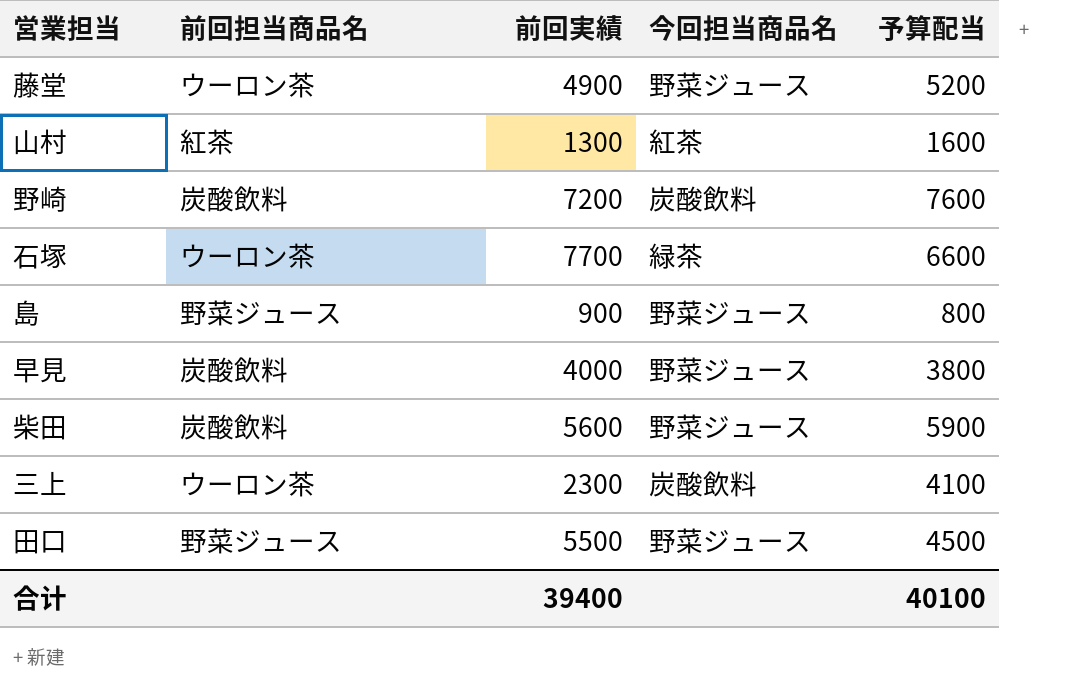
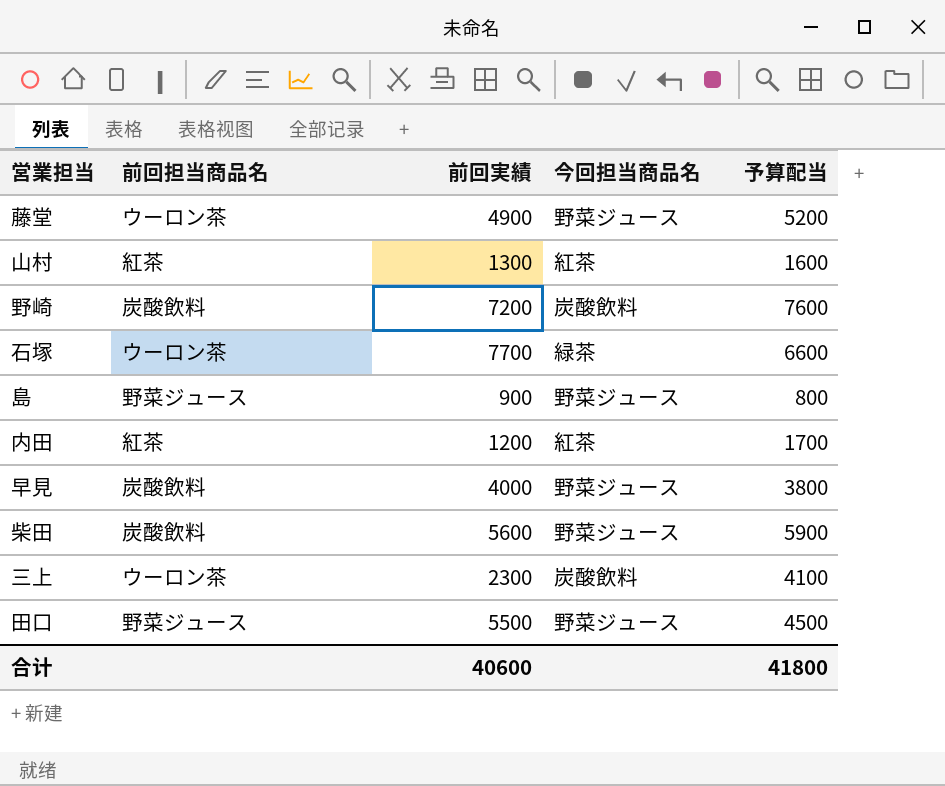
row 内田: none -> 紅茶 | 1200 | 紅茶 | 1700
合计 | 前回実績: 39400 -> 40600
合计 | 予算配当: 40100 -> 41800

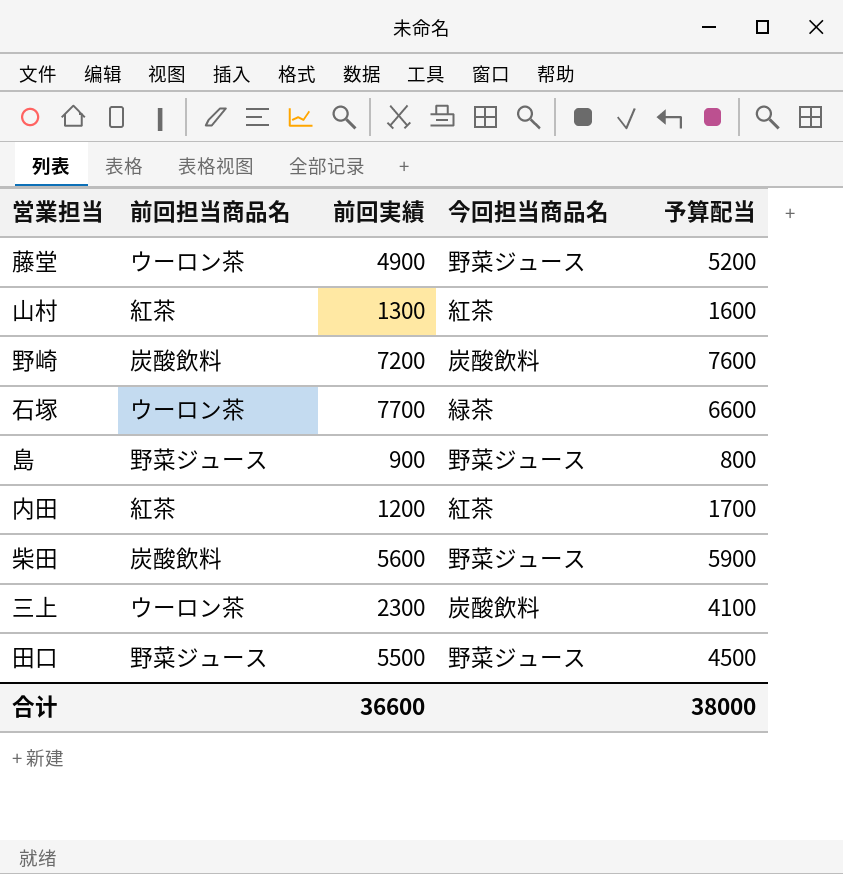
row 早見: 炭酸飲料 | 4000 | 野菜ジュース | 3800 -> none
合计 | 前回実績: 40600 -> 36600
合计 | 予算配当: 41800 -> 38000

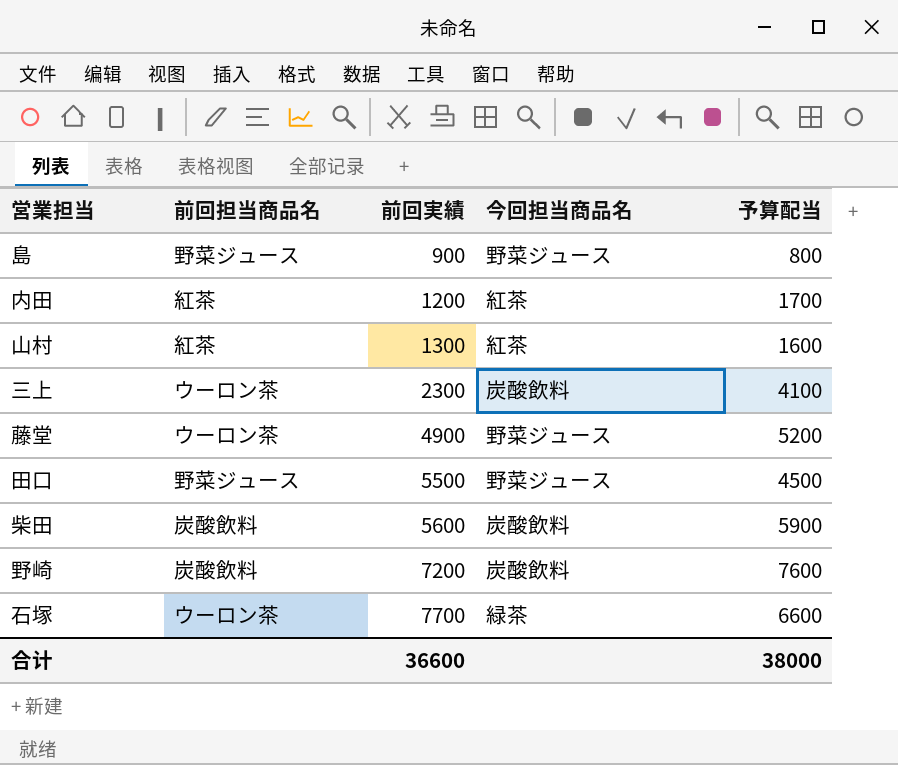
row order: none -> 前回実績 ascending
柴田 | 今回担当商品名: 野菜ジュース -> 炭酸飲料

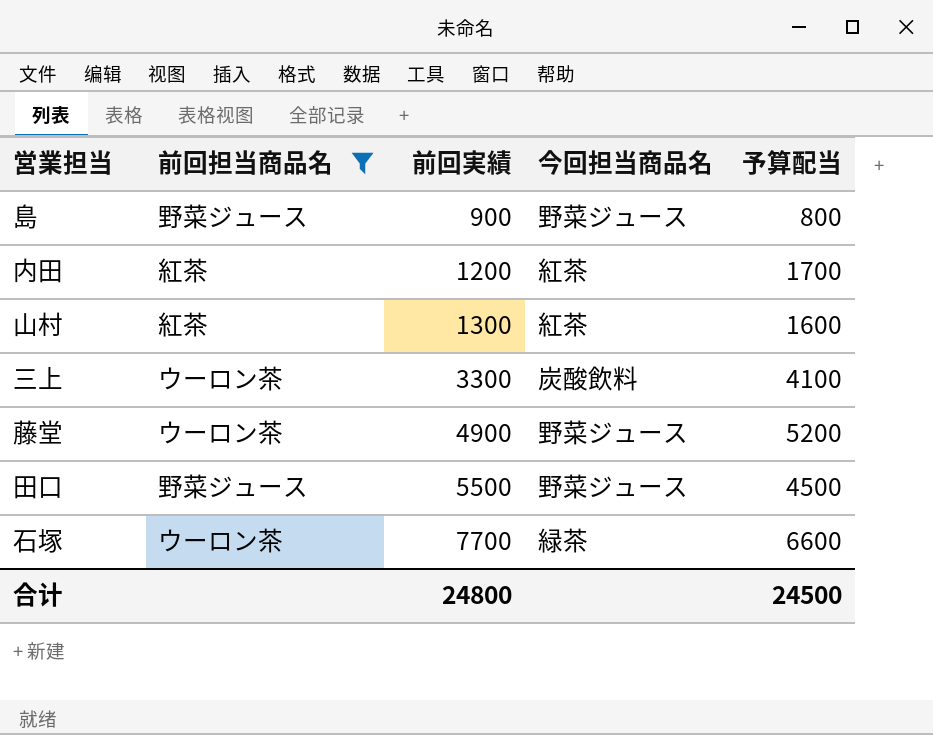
filter: none -> 前回担当商品名 != 炭酸飲料
三上 | 前回実績: 2300 -> 3300
合计 | 前回実績: 36600 -> 24800
合计 | 予算配当: 38000 -> 24500

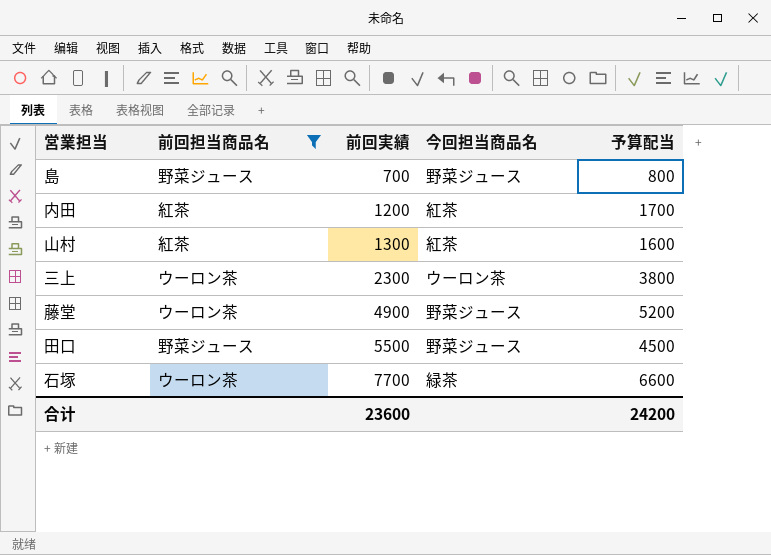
島 | 前回実績: 900 -> 700
三上 | 前回実績: 3300 -> 2300
三上 | 今回担当商品名: 炭酸飲料 -> ウーロン茶
三上 | 予算配当: 4100 -> 3800
合计 | 前回実績: 24800 -> 23600
合计 | 予算配当: 24500 -> 24200

